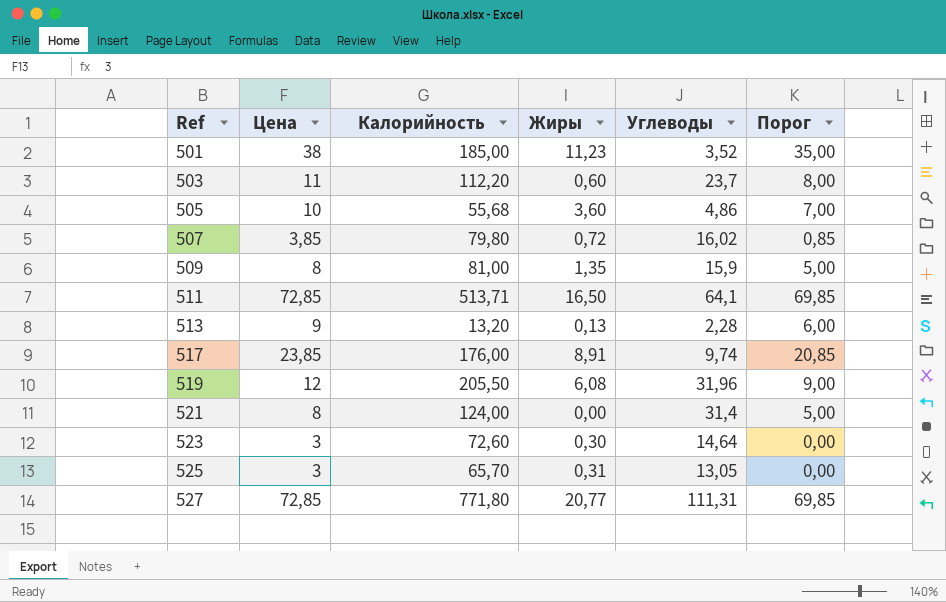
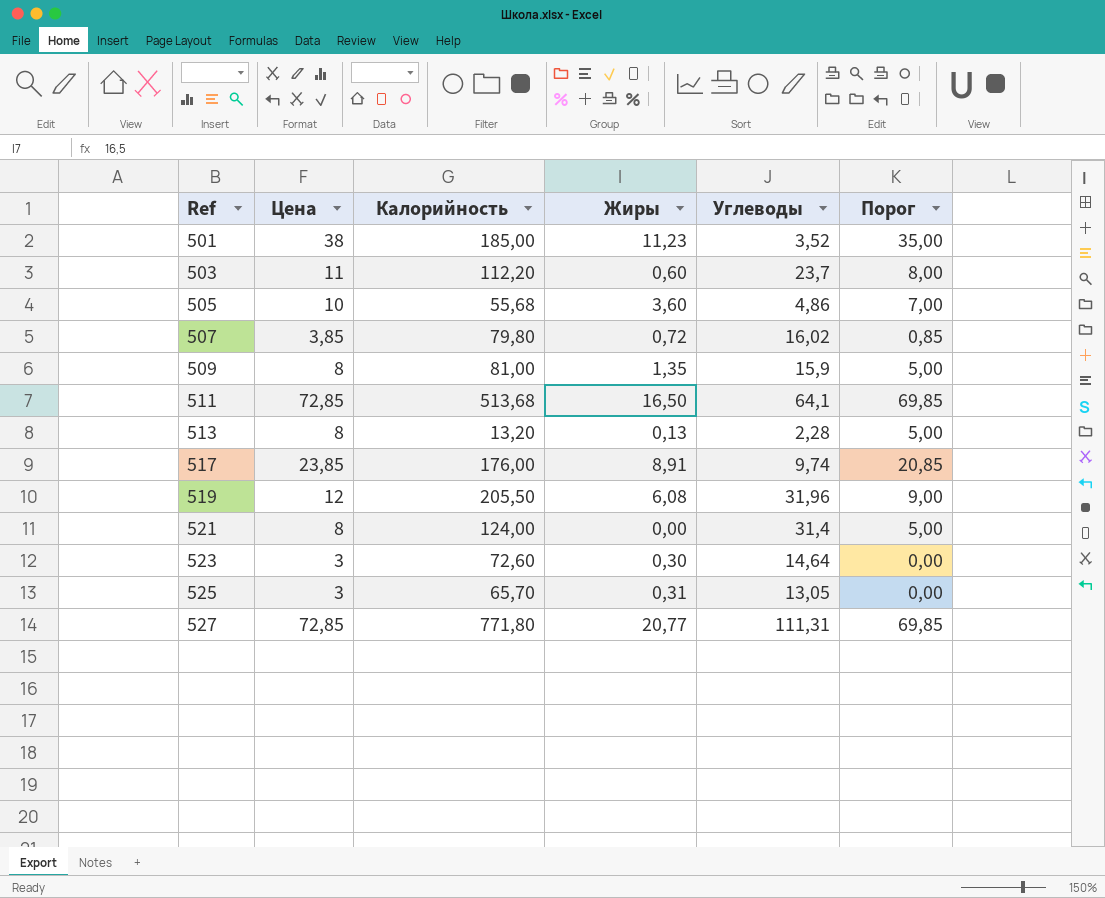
511 | Калорийность: 513,71 -> 513,68
513 | Цена: 9 -> 8
513 | Порог: 6,00 -> 5,00

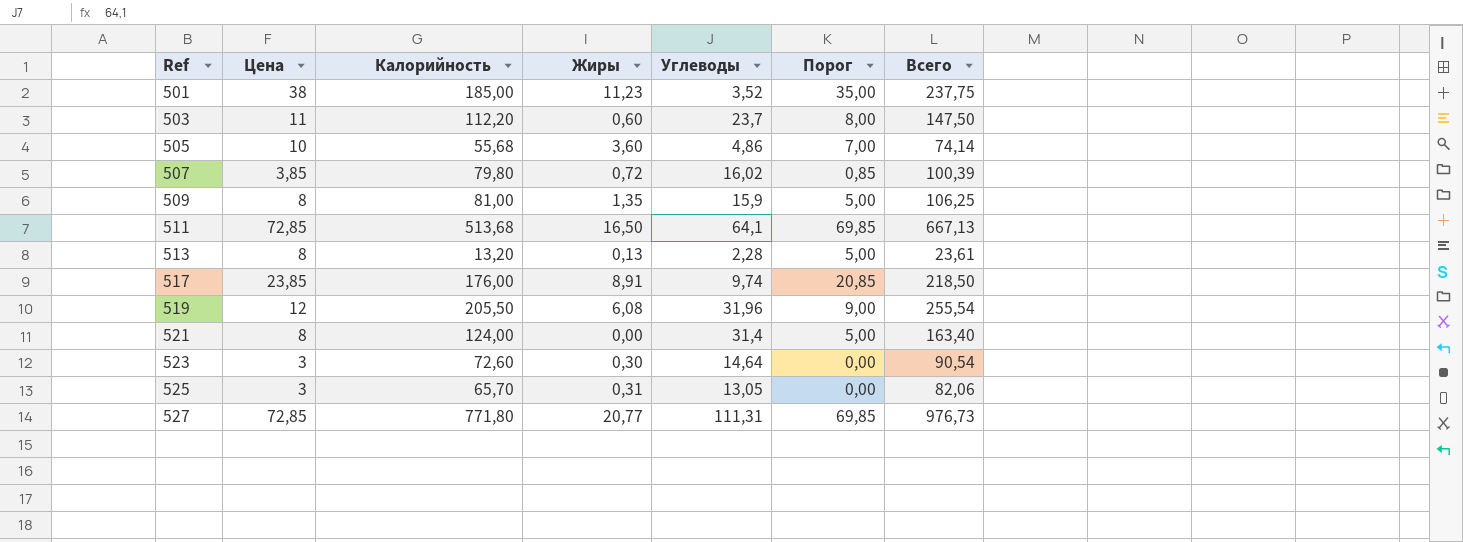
column Всего | formula: none -> [Цена] + [Калорийность] + [Жиры] + [Углеводы]

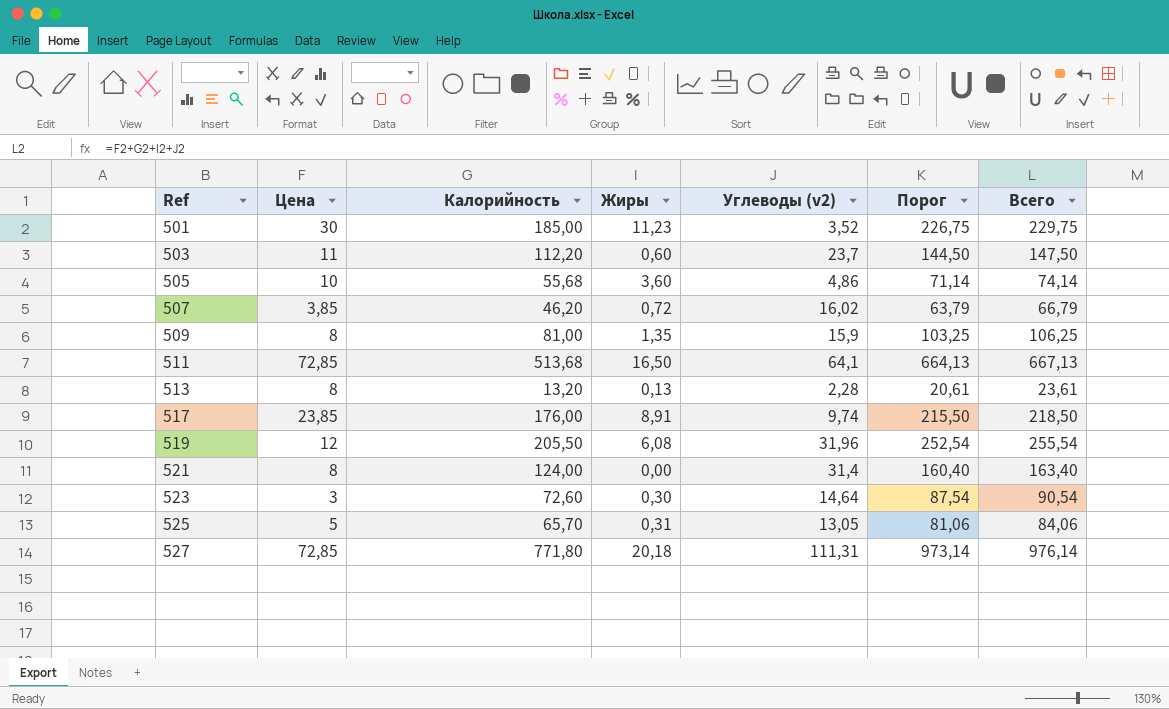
column name: Углеводы -> Углеводы (v2)
column Порог | formula: [Цена] - 3 -> [Всего] - 3
501 | Цена: 38 -> 30
501 | Всего: 237,75 -> 229,75
507 | Калорийность: 79,80 -> 46,20
507 | Всего: 100,39 -> 66,79
525 | Цена: 3 -> 5
525 | Всего: 82,06 -> 84,06
527 | Жиры: 20,77 -> 20,18
527 | Всего: 976,73 -> 976,14

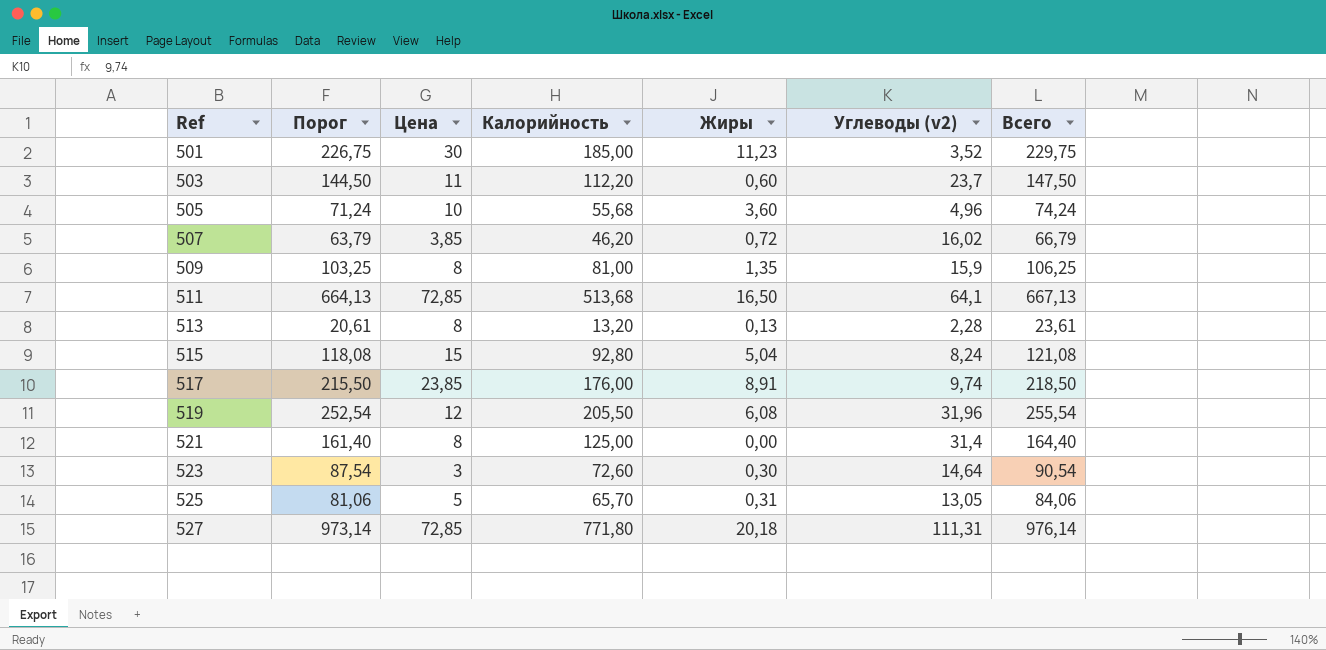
column Порог | position: 6 -> 2
505 | Порог: 71,14 -> 71,24
505 | Углеводы (v2): 4,86 -> 4,96
505 | Всего: 74,14 -> 74,24
row 515: none -> 118,08 | 15 | 92,80 | 5,04 | 8,24 | 121,08
521 | Порог: 160,40 -> 161,40
521 | Калорийность: 124,00 -> 125,00
521 | Всего: 163,40 -> 164,40

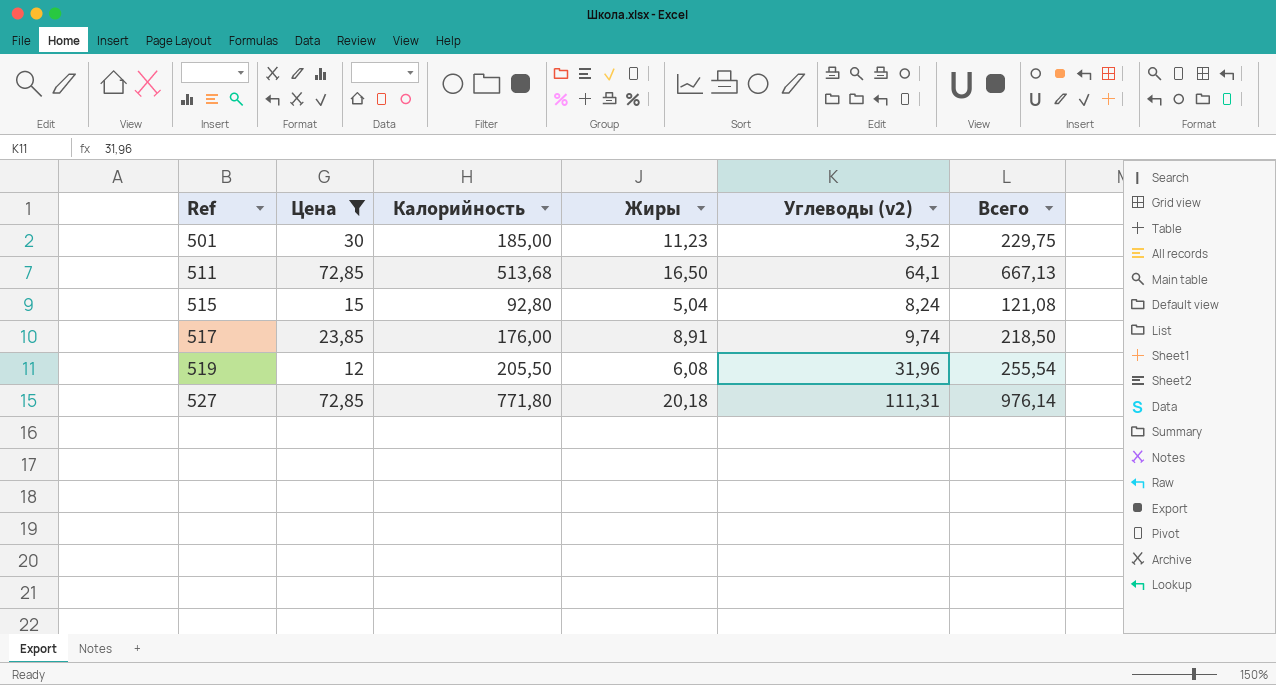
filter: none -> Цена >= 12
column Порог | formula: [Всего] - 3 -> none

